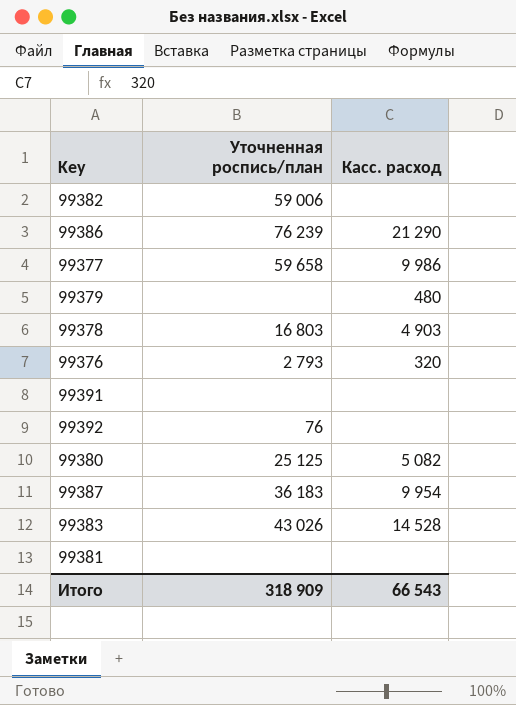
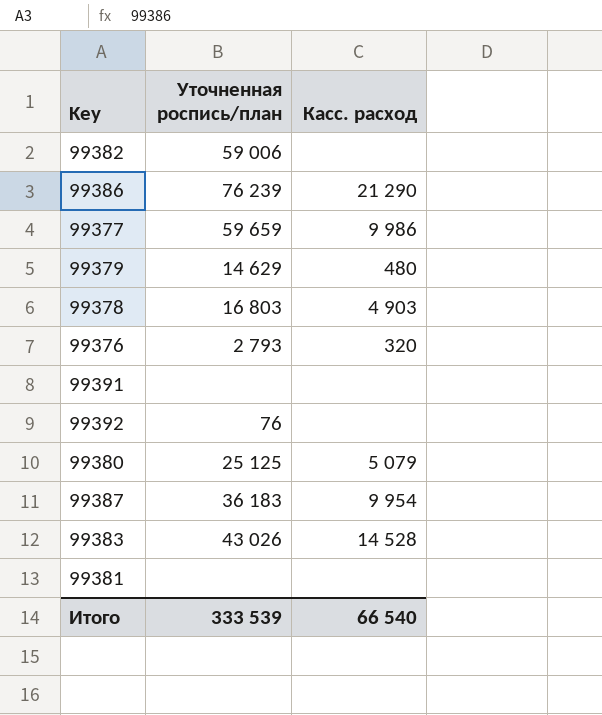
99377 | Уточненная роспись/план: 59 658 -> 59 659
99379 | Уточненная роспись/план: none -> 14 629
99380 | Касс. расход: 5 082 -> 5 079
Итого | Уточненная роспись/план: 318 909 -> 333 539
Итого | Касс. расход: 66 543 -> 66 540

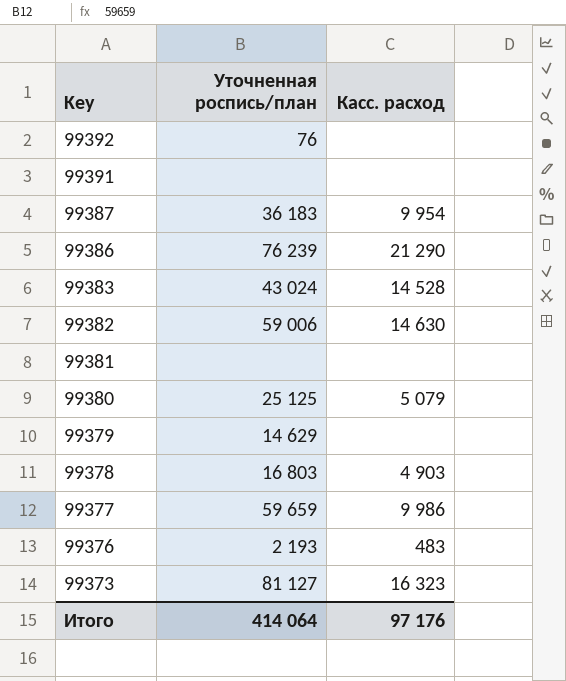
row order: none -> Key descending
99383 | Уточненная роспись/план: 43 026 -> 43 024
99382 | Касс. расход: none -> 14 630
99379 | Касс. расход: 480 -> none
99376 | Уточненная роспись/план: 2 793 -> 2 193
99376 | Касс. расход: 320 -> 483
row 99373: none -> 81 127 | 16 323
Итого | Уточненная роспись/план: 333 539 -> 414 064
Итого | Касс. расход: 66 540 -> 97 176

